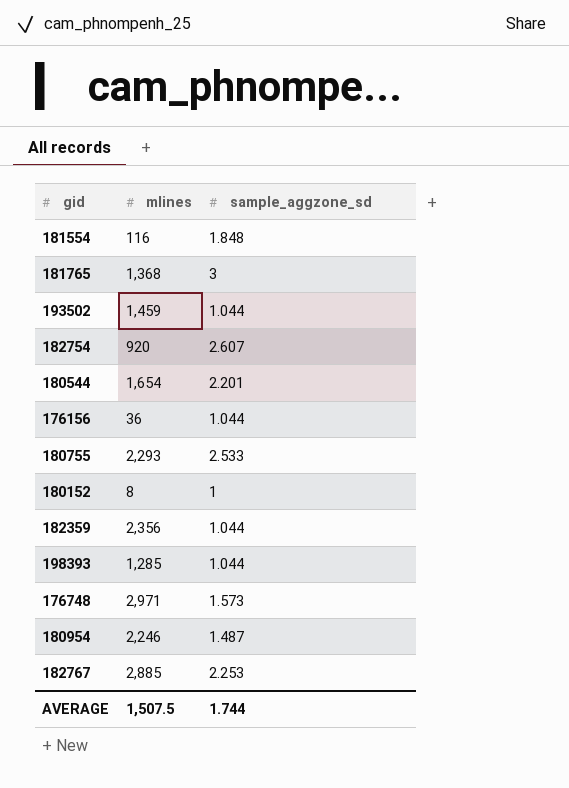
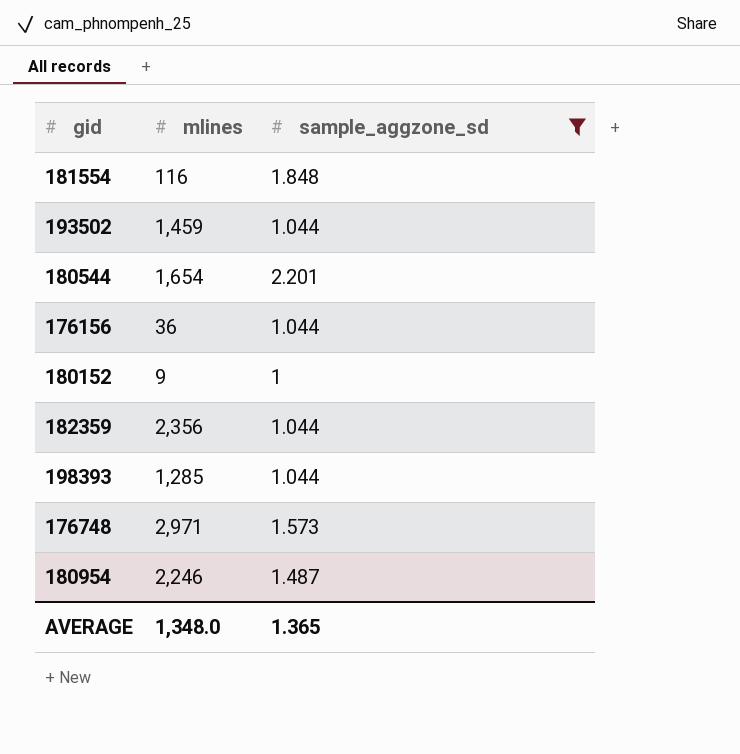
filter: none -> sample_aggzone_sd <= 2.201
180152 | mlines: 8 -> 9
AVERAGE | mlines: 1,507.5 -> 1,348.0
AVERAGE | sample_aggzone_sd: 1.744 -> 1.365

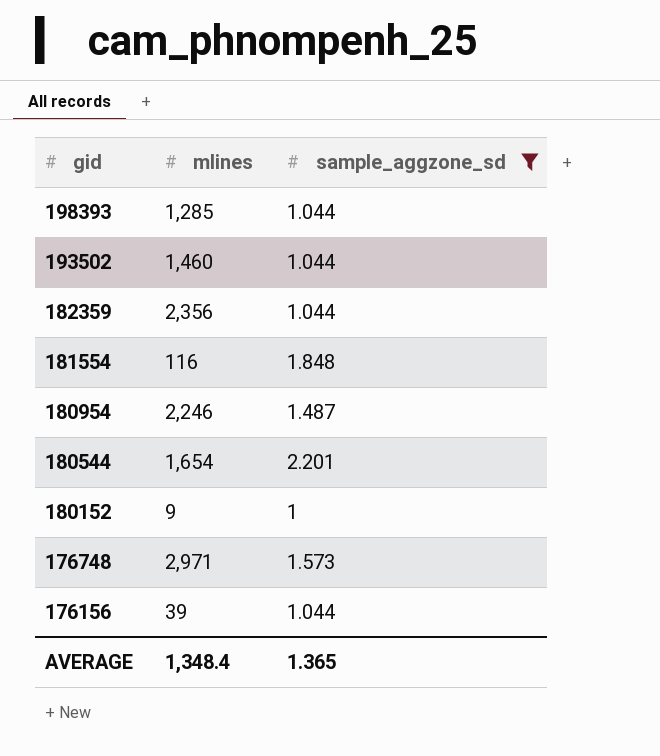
row order: none -> gid descending
193502 | mlines: 1,459 -> 1,460
176156 | mlines: 36 -> 39
AVERAGE | mlines: 1,348.0 -> 1,348.4

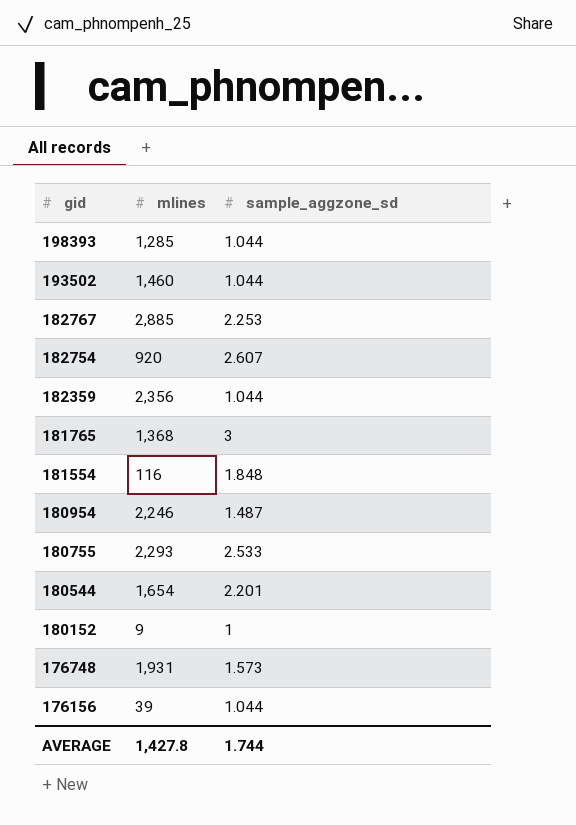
filter: sample_aggzone_sd <= 2.201 -> none
176748 | mlines: 2,971 -> 1,931
AVERAGE | mlines: 1,348.4 -> 1,427.8
AVERAGE | sample_aggzone_sd: 1.365 -> 1.744

